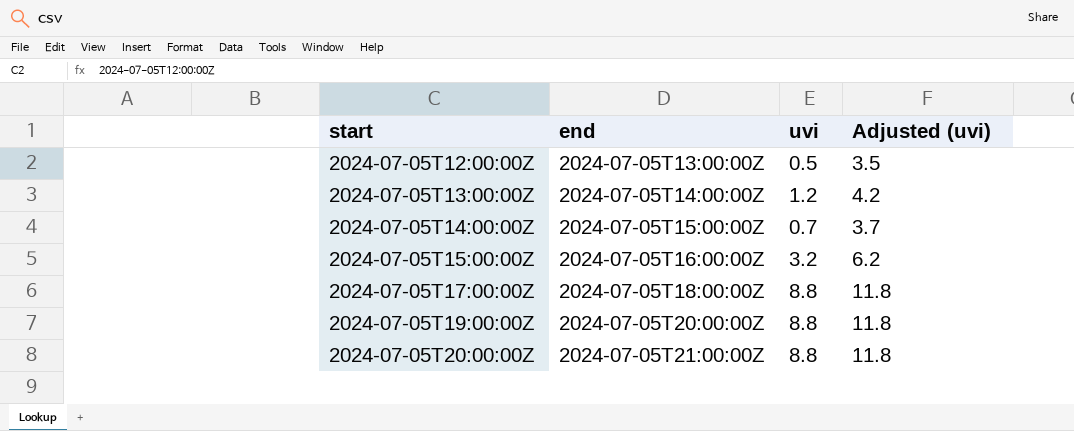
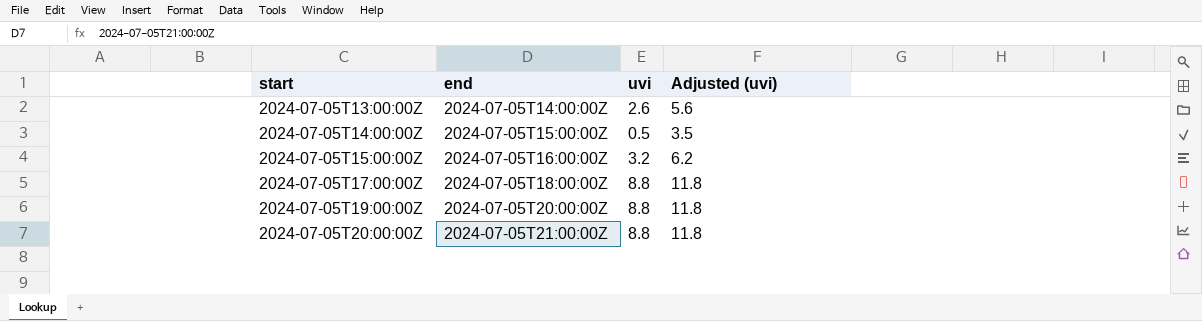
row 2024-07-05T12:00:00Z: 2024-07-05T13:00:00Z | 0.5 | 3.5 -> none
2024-07-05T13:00:00Z | uvi: 1.2 -> 2.6
2024-07-05T13:00:00Z | Adjusted (uvi): 4.2 -> 5.6
2024-07-05T14:00:00Z | uvi: 0.7 -> 0.5
2024-07-05T14:00:00Z | Adjusted (uvi): 3.7 -> 3.5

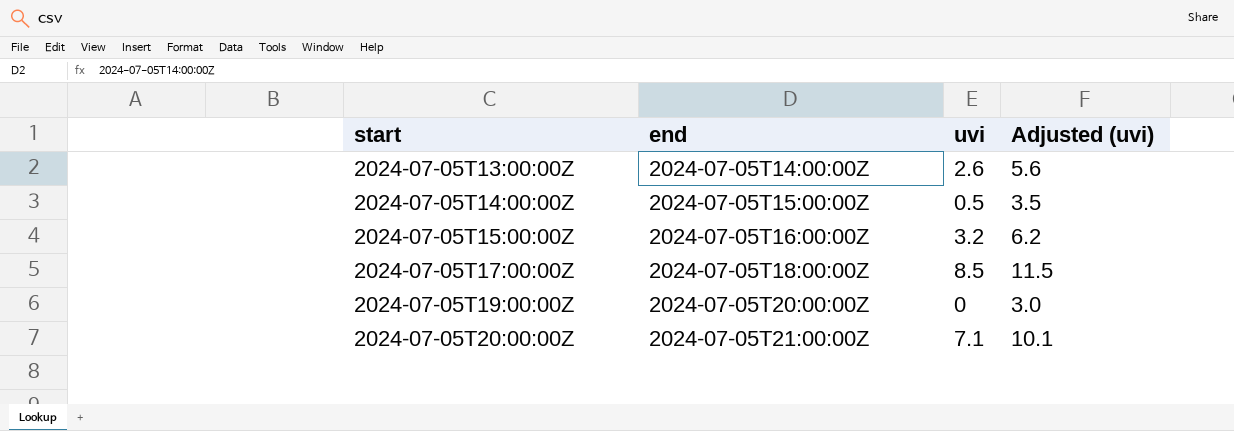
2024-07-05T17:00:00Z | uvi: 8.8 -> 8.5
2024-07-05T17:00:00Z | Adjusted (uvi): 11.8 -> 11.5
2024-07-05T19:00:00Z | uvi: 8.8 -> 0
2024-07-05T19:00:00Z | Adjusted (uvi): 11.8 -> 3.0
2024-07-05T20:00:00Z | uvi: 8.8 -> 7.1
2024-07-05T20:00:00Z | Adjusted (uvi): 11.8 -> 10.1

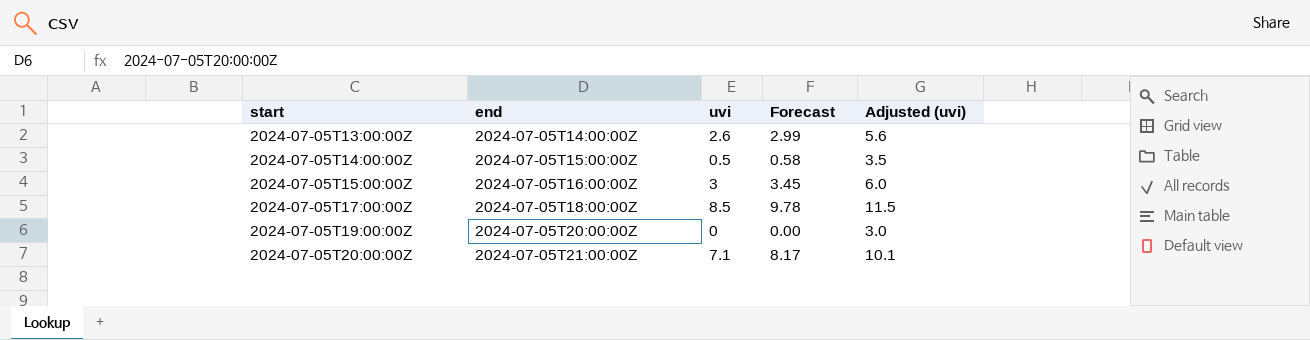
column Forecast | formula: none -> [uvi] * 1.15
2024-07-05T15:00:00Z | uvi: 3.2 -> 3
2024-07-05T15:00:00Z | Adjusted (uvi): 6.2 -> 6.0

